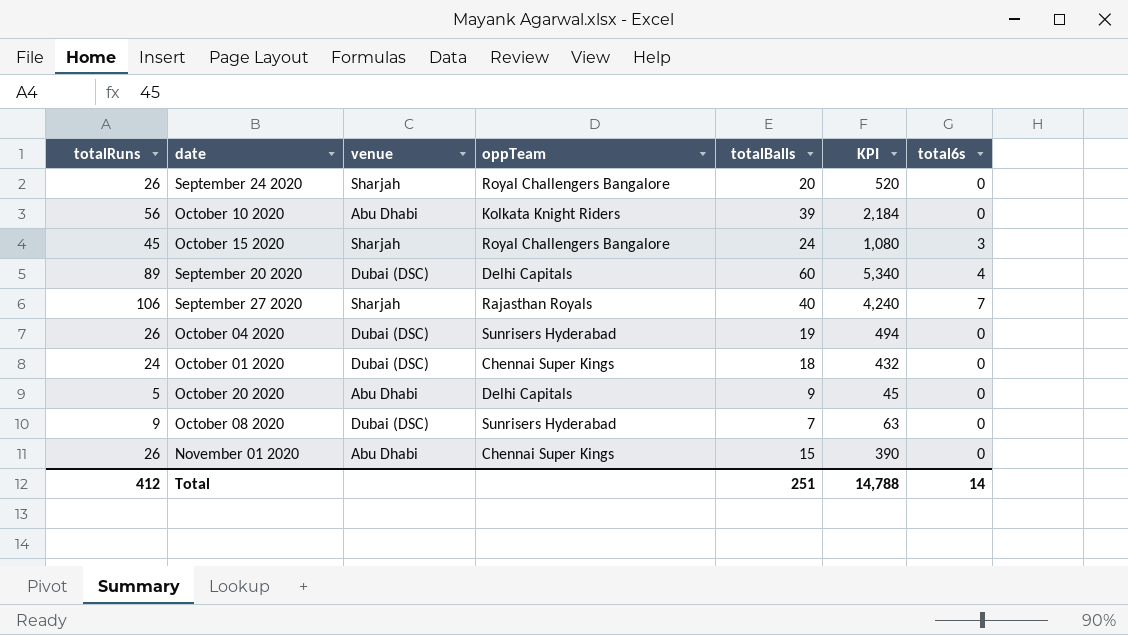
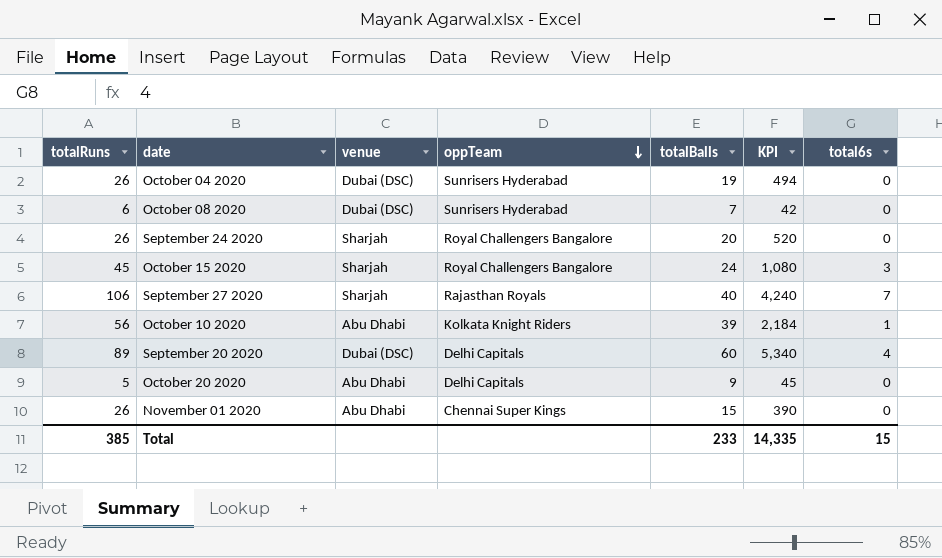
row order: none -> oppTeam descending
row October 01 2020: 24 | Dubai (DSC) | Chennai Super Kings | 18 | 432 | 0 -> none
October 08 2020 | totalRuns: 9 -> 6
October 08 2020 | KPI: 63 -> 42
October 10 2020 | total6s: 0 -> 1
Total | totalRuns: 412 -> 385
Total | totalBalls: 251 -> 233
Total | KPI: 14,788 -> 14,335
Total | total6s: 14 -> 15

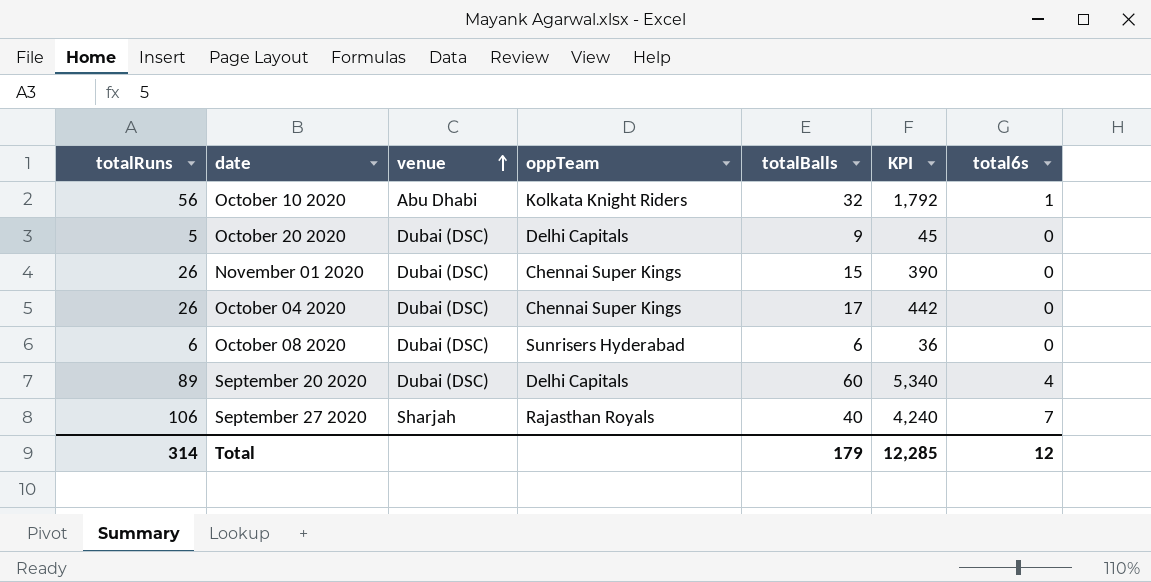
row order: oppTeam descending -> venue ascending
row September 24 2020: 26 | Sharjah | Royal Challengers Bangalore | 20 | 520 | 0 -> none
row October 15 2020: 45 | Sharjah | Royal Challengers Bangalore | 24 | 1,080 | 3 -> none
October 10 2020 | totalBalls: 39 -> 32
October 10 2020 | KPI: 2,184 -> 1,792
October 20 2020 | venue: Abu Dhabi -> Dubai (DSC)
November 01 2020 | venue: Abu Dhabi -> Dubai (DSC)
October 04 2020 | oppTeam: Sunrisers Hyderabad -> Chennai Super Kings
October 04 2020 | totalBalls: 19 -> 17
October 04 2020 | KPI: 494 -> 442
October 08 2020 | totalBalls: 7 -> 6
October 08 2020 | KPI: 42 -> 36
Total | totalRuns: 385 -> 314
Total | totalBalls: 233 -> 179
Total | KPI: 14,335 -> 12,285
Total | total6s: 15 -> 12

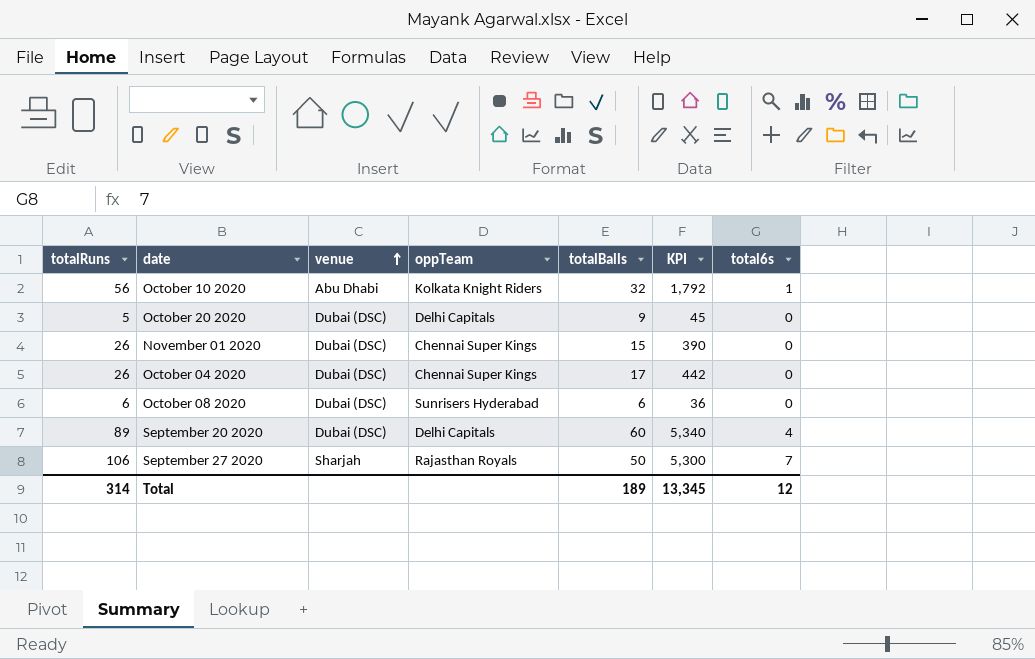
September 27 2020 | totalBalls: 40 -> 50
September 27 2020 | KPI: 4,240 -> 5,300
Total | totalBalls: 179 -> 189
Total | KPI: 12,285 -> 13,345

